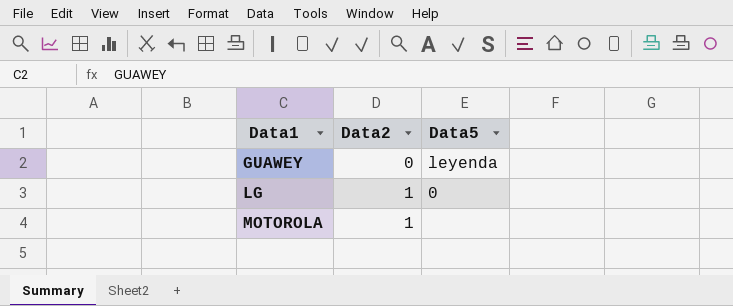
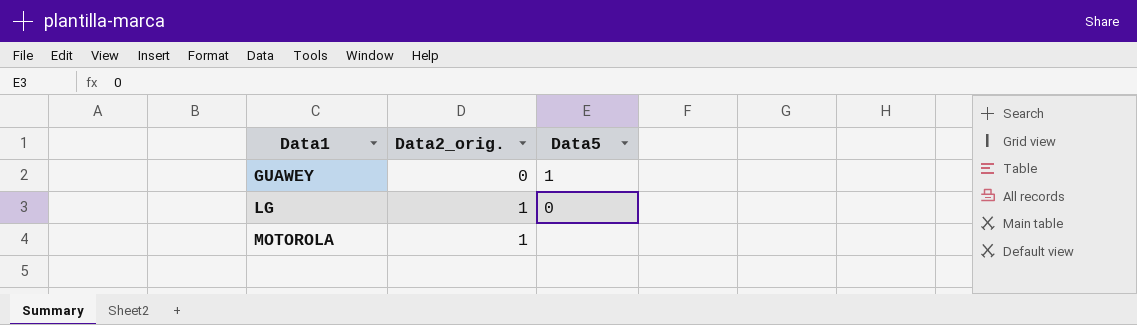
column name: Data2 -> Data2_orig.
GUAWEY | Data5: leyenda -> 1

